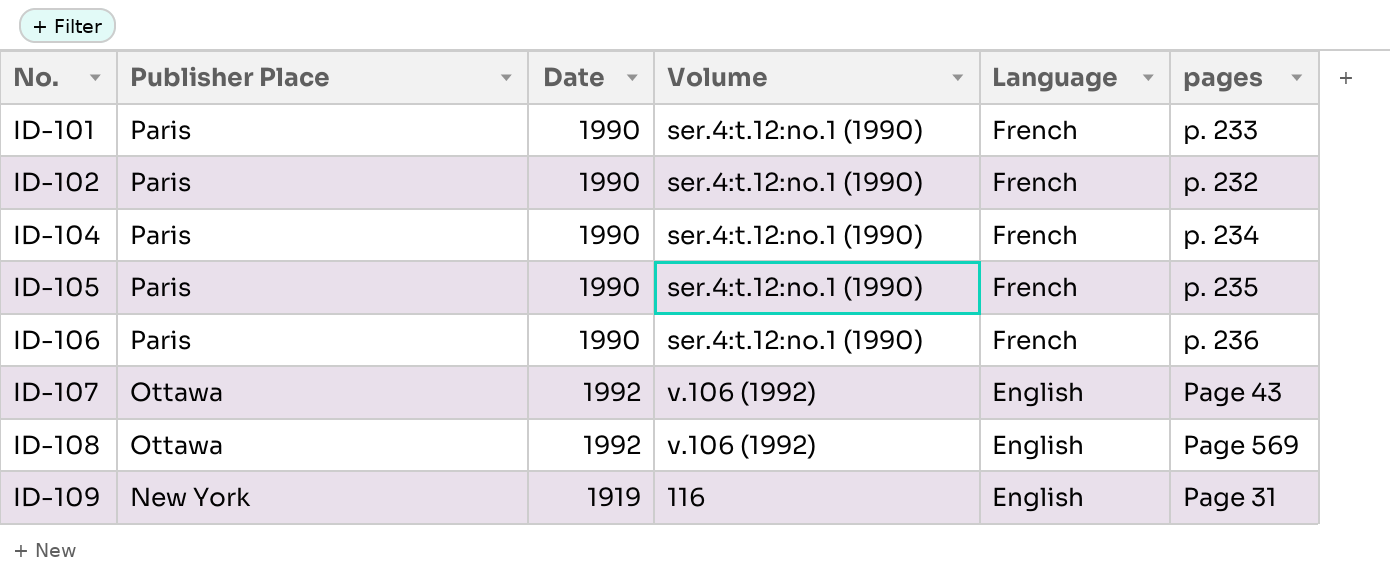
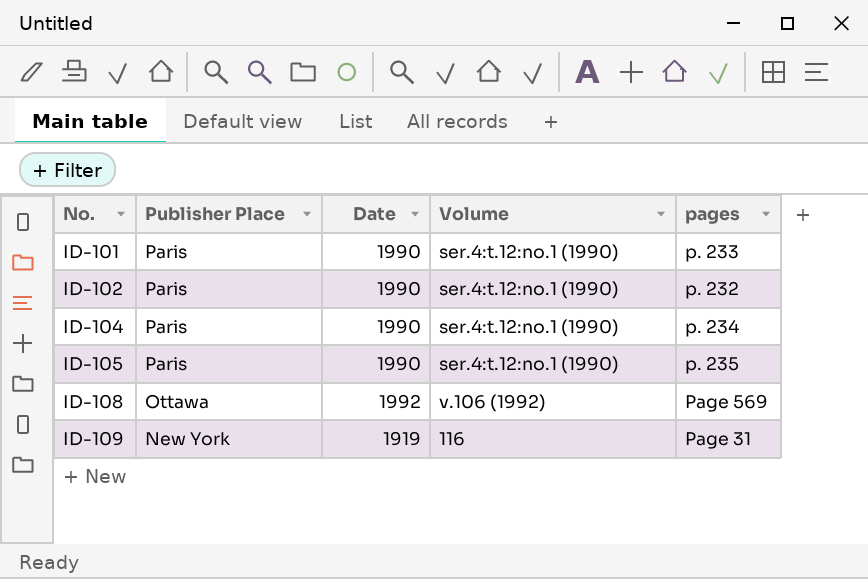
column Language | position: 5 -> none
row ID-106: Paris | 1990 | ser.4:t.12:no.1 (1990) | French | p. 236 -> none
row ID-107: Ottawa | 1992 | v.106 (1992) | English | Page 43 -> none

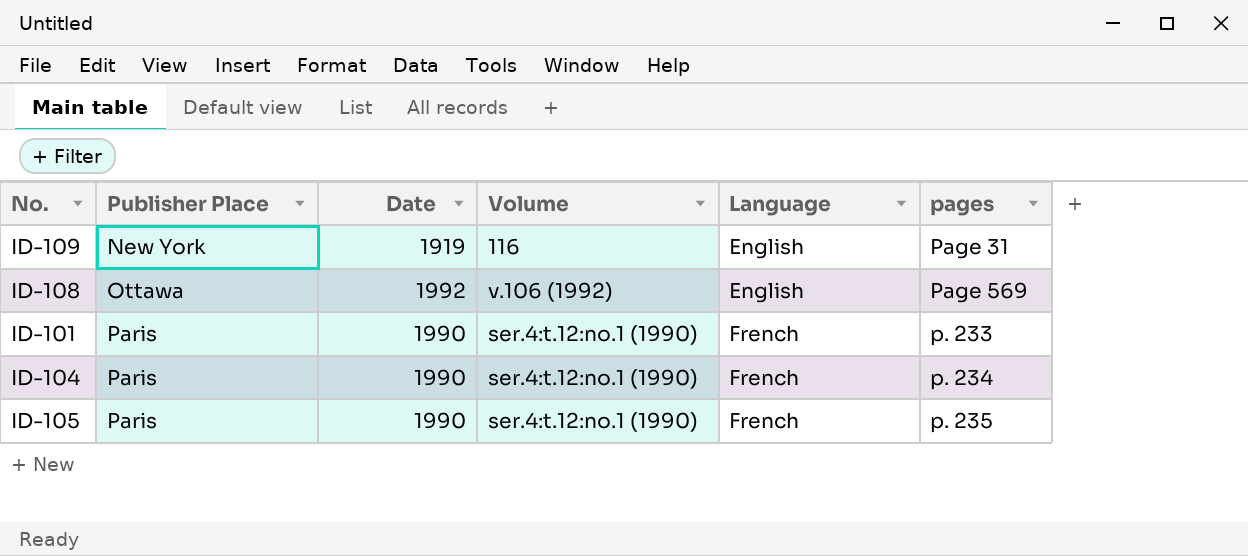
row order: No. ascending -> Publisher Place ascending
column Language | position: none -> 5
row ID-102: Paris | 1990 | ser.4:t.12:no.1 (1990) | p. 232 -> none

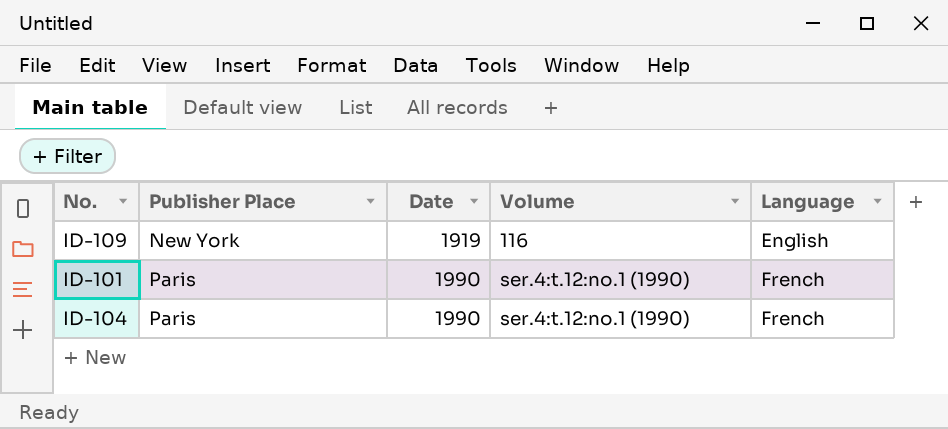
column pages | position: 6 -> none
row ID-108: Ottawa | 1992 | v.106 (1992) | English | Page 569 -> none
row ID-105: Paris | 1990 | ser.4:t.12:no.1 (1990) | French | p. 235 -> none

